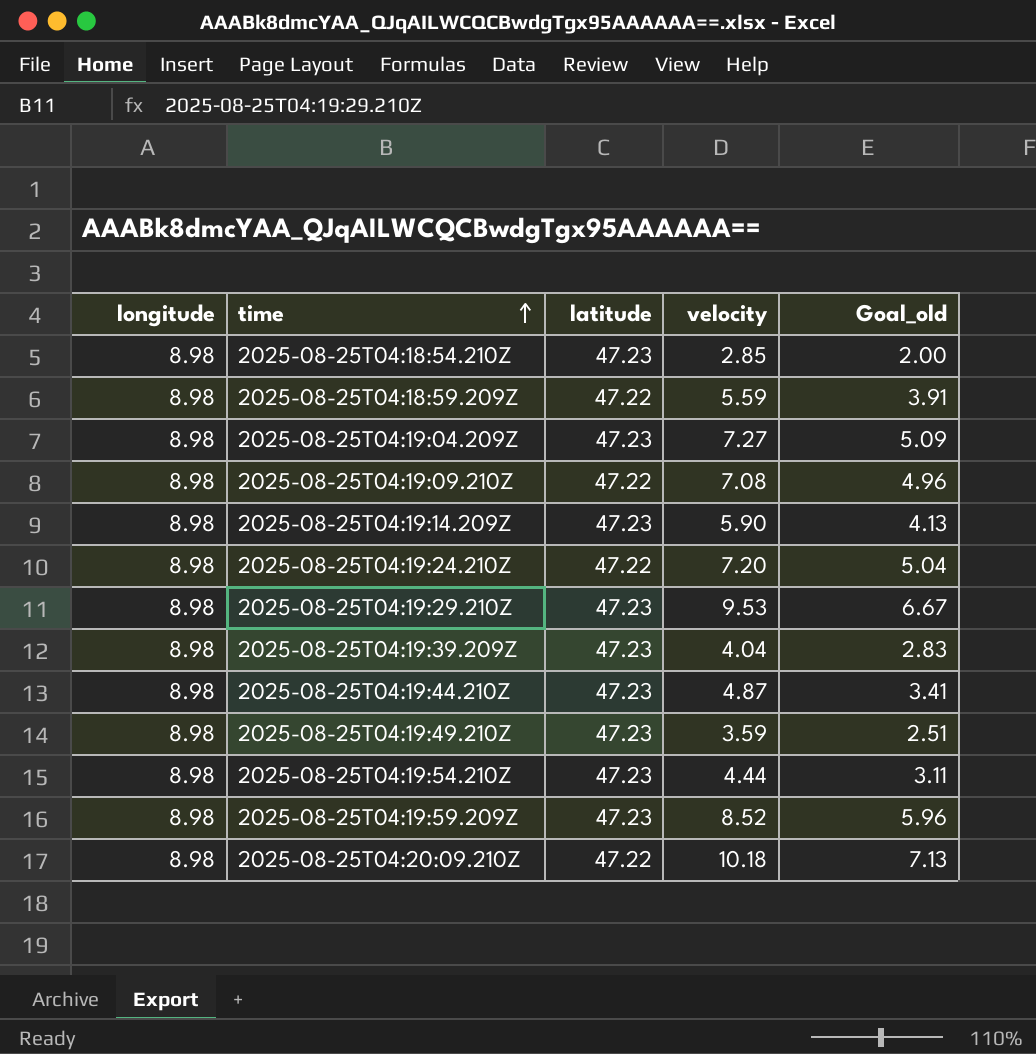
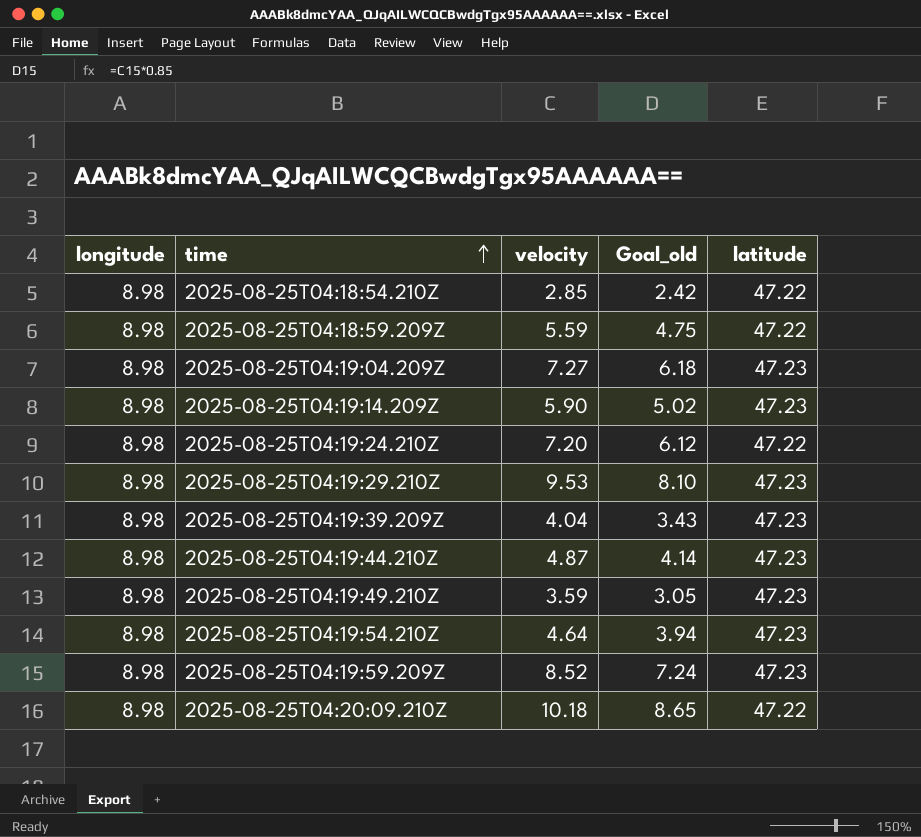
column Goal_old | formula: [velocity] * 0.7 -> [velocity] * 0.85
column latitude | position: 3 -> 5
row 2025-08-25T04:19:09.210Z: 8.98 | 47.22 | 7.08 | 4.96 -> none
2025-08-25T04:18:54.210Z | latitude: 47.23 -> 47.22
2025-08-25T04:19:54.210Z | velocity: 4.44 -> 4.64

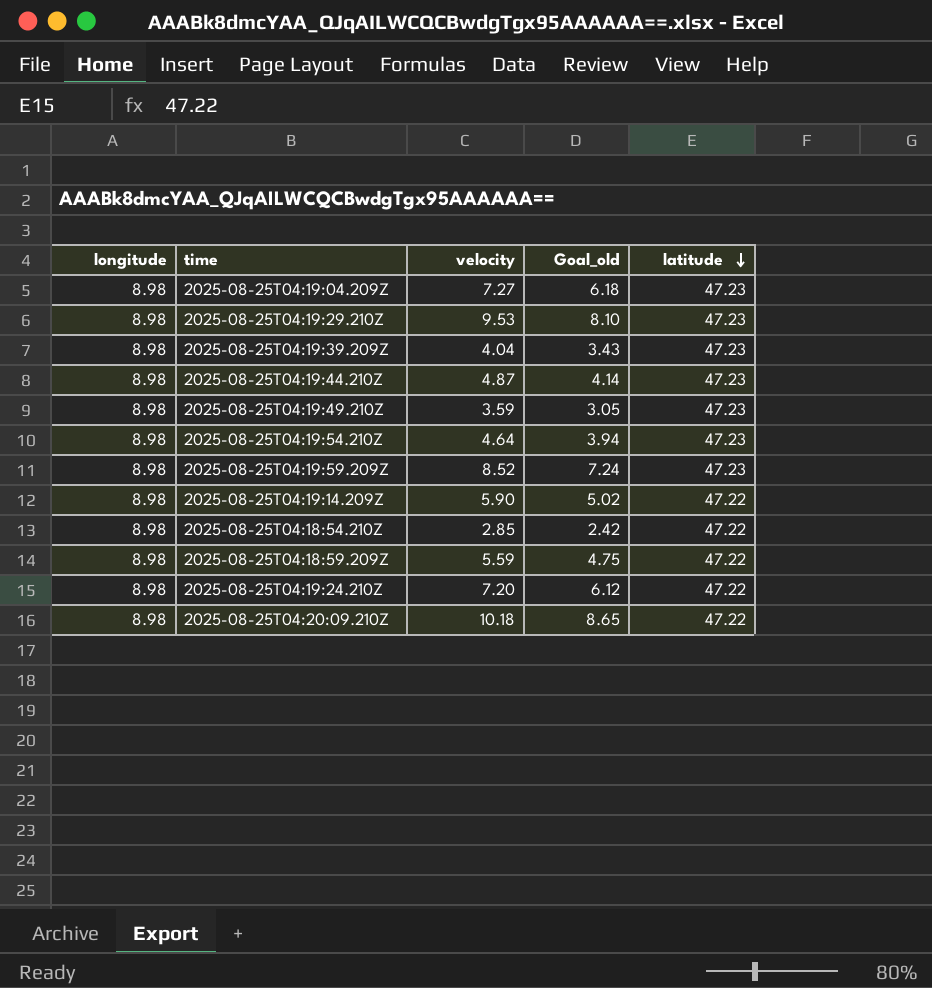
row order: time ascending -> latitude descending
2025-08-25T04:19:14.209Z | latitude: 47.23 -> 47.22

